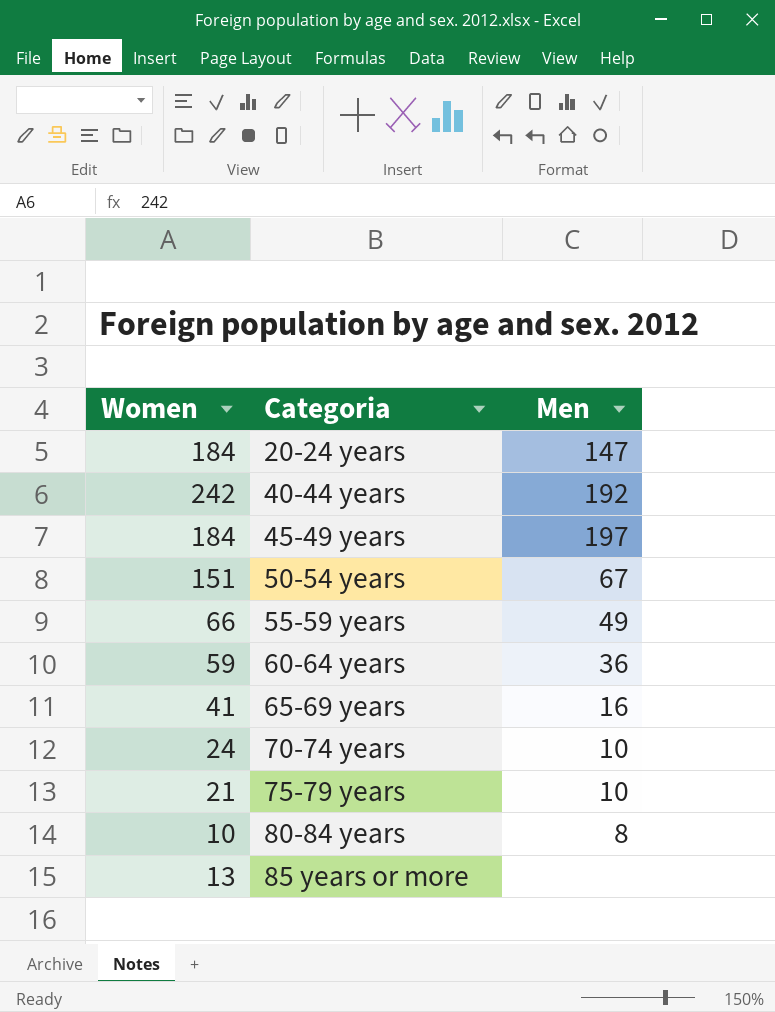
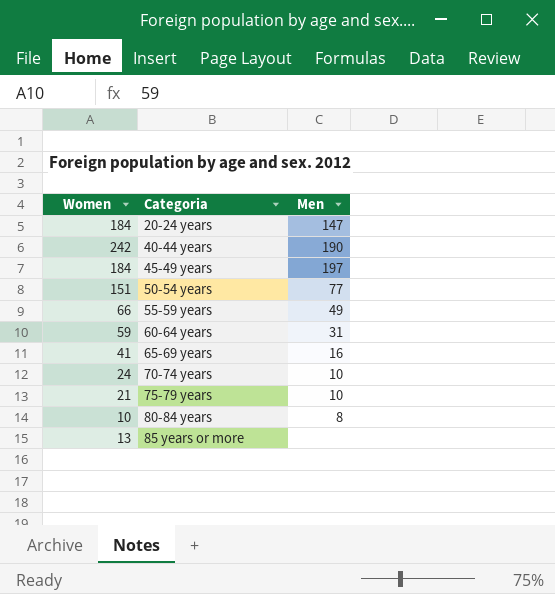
40-44 years | Men: 192 -> 190
50-54 years | Men: 67 -> 77
60-64 years | Men: 36 -> 31

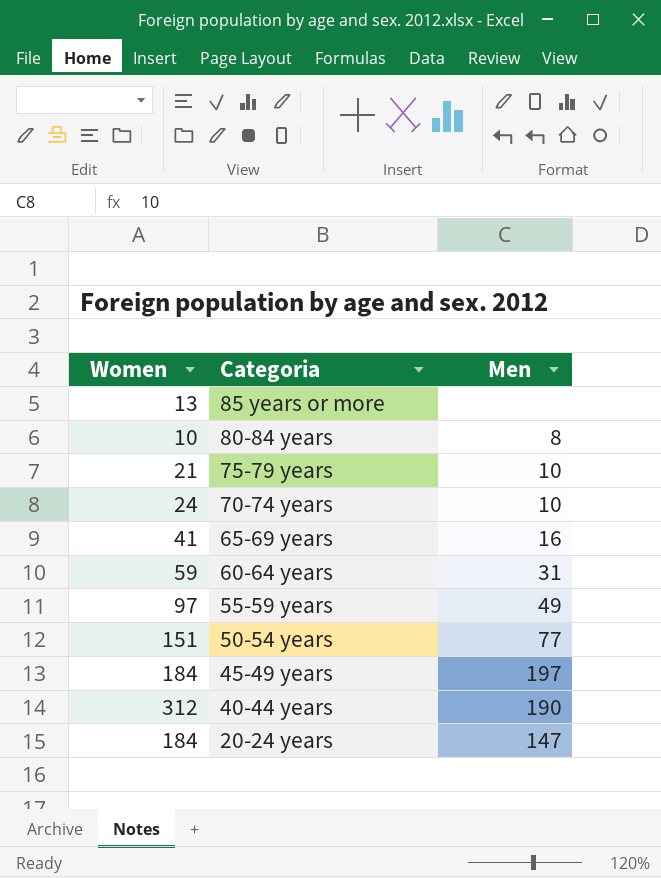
row order: Categoria ascending -> Categoria descending
55-59 years | Women: 66 -> 97
40-44 years | Women: 242 -> 312

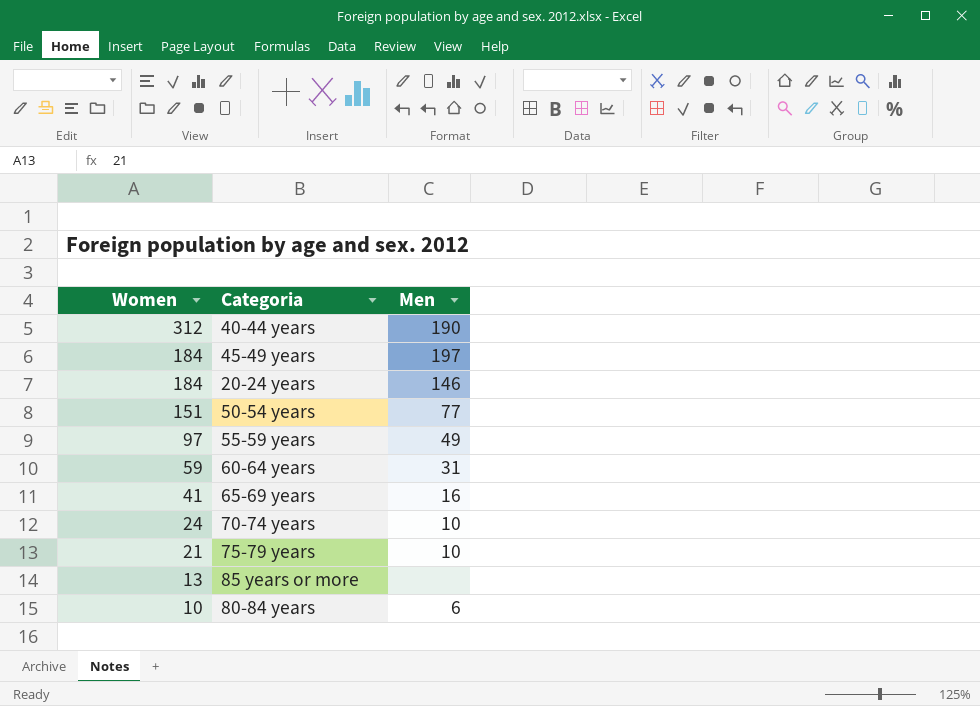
row order: Categoria descending -> Women descending
20-24 years | Men: 147 -> 146
80-84 years | Men: 8 -> 6

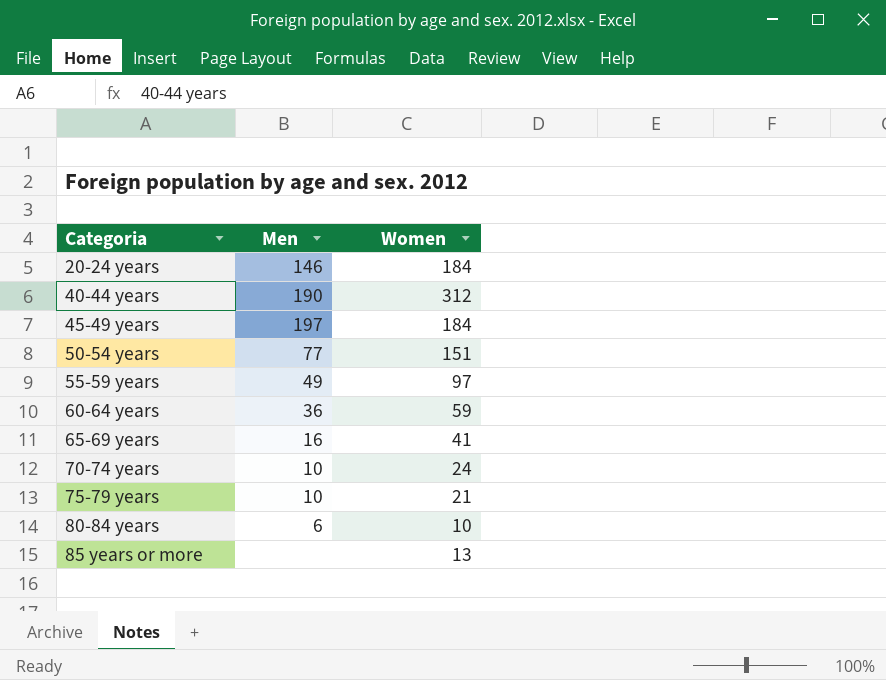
row order: Women descending -> Categoria ascending
column Women | position: 1 -> 3
60-64 years | Men: 31 -> 36

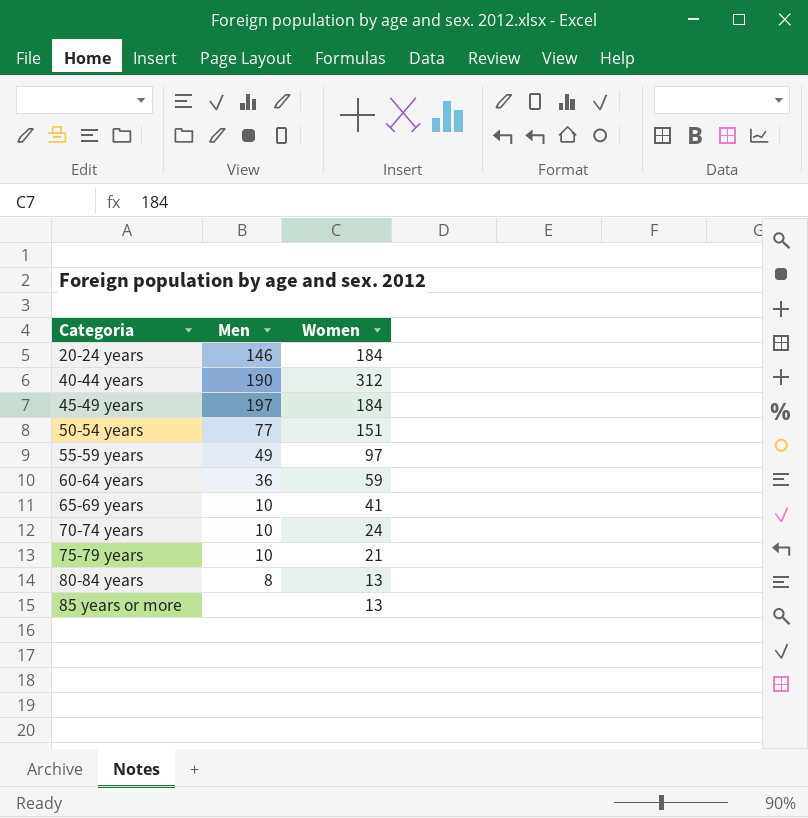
65-69 years | Men: 16 -> 10
80-84 years | Men: 6 -> 8
80-84 years | Women: 10 -> 13

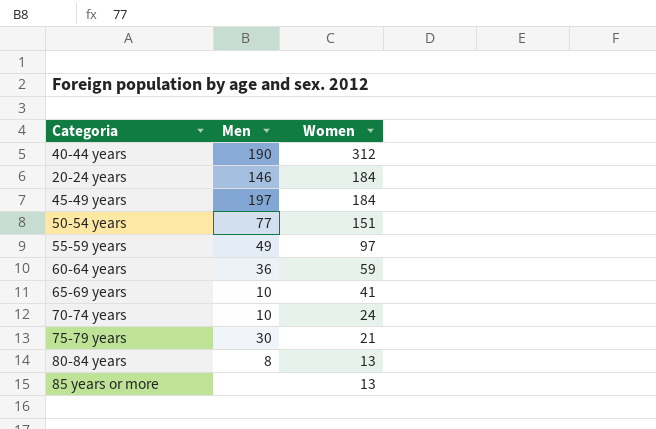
row order: Categoria ascending -> Women descending
75-79 years | Men: 10 -> 30

